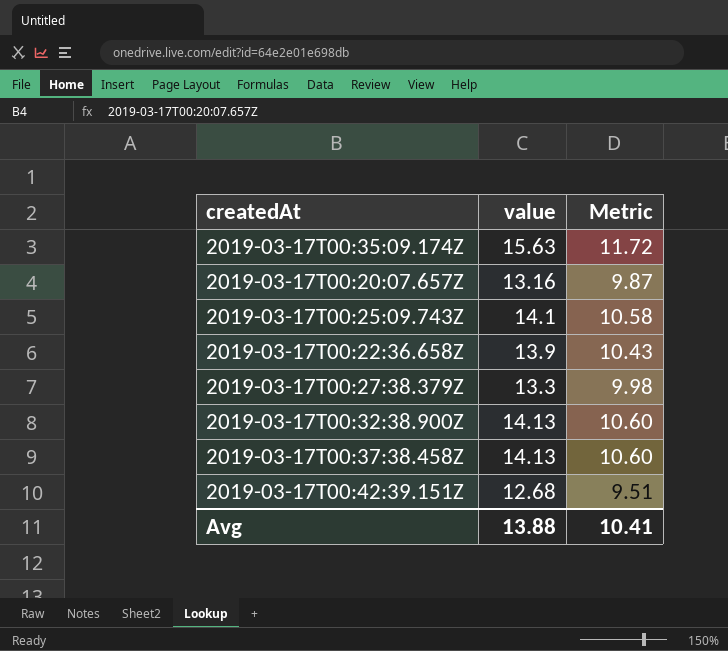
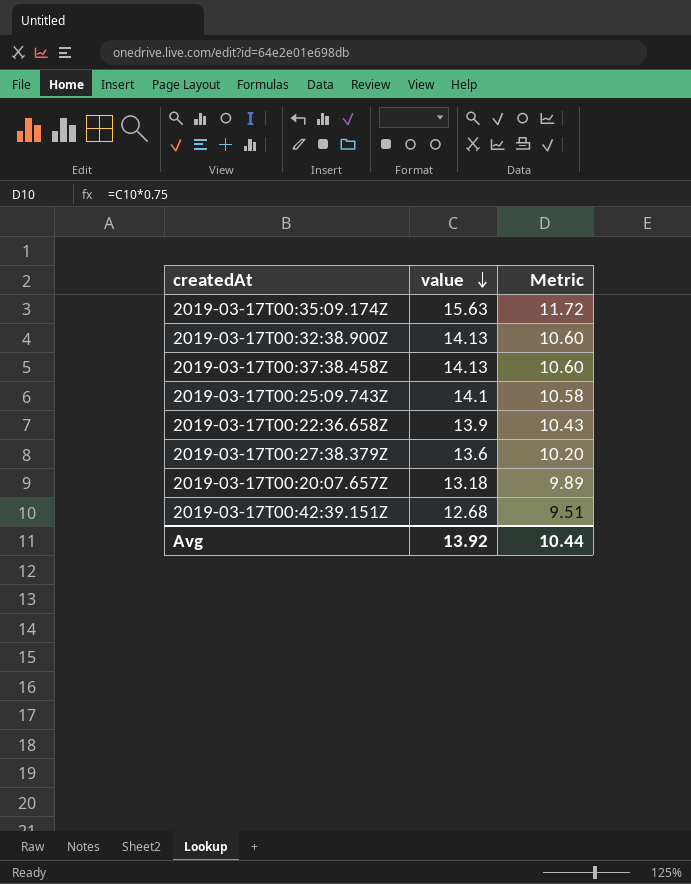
row order: none -> value descending
2019-03-17T00:27:38.379Z | value: 13.3 -> 13.6
2019-03-17T00:27:38.379Z | Metric: 9.98 -> 10.20
2019-03-17T00:20:07.657Z | value: 13.16 -> 13.18
2019-03-17T00:20:07.657Z | Metric: 9.87 -> 9.89
Avg | value: 13.88 -> 13.92
Avg | Metric: 10.41 -> 10.44

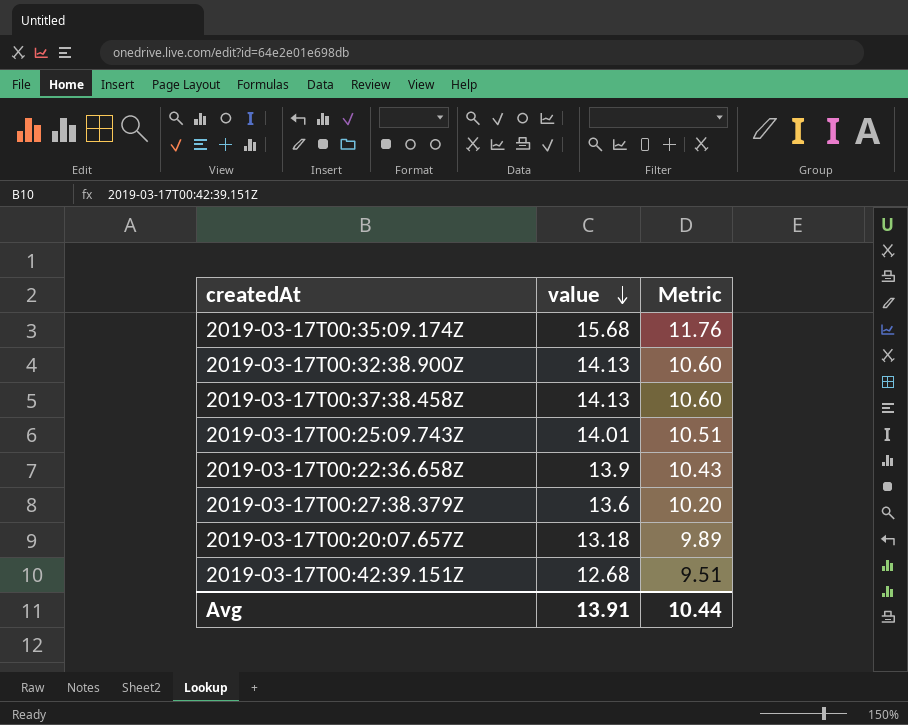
2019-03-17T00:35:09.174Z | value: 15.63 -> 15.68
2019-03-17T00:35:09.174Z | Metric: 11.72 -> 11.76
2019-03-17T00:25:09.743Z | value: 14.1 -> 14.01
2019-03-17T00:25:09.743Z | Metric: 10.58 -> 10.51
Avg | value: 13.92 -> 13.91

